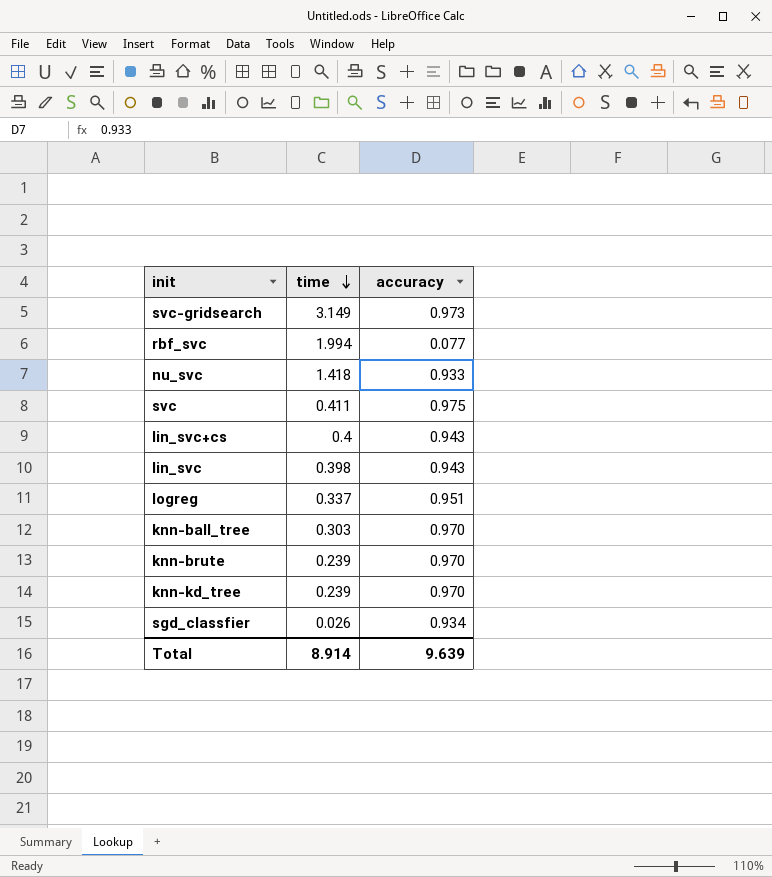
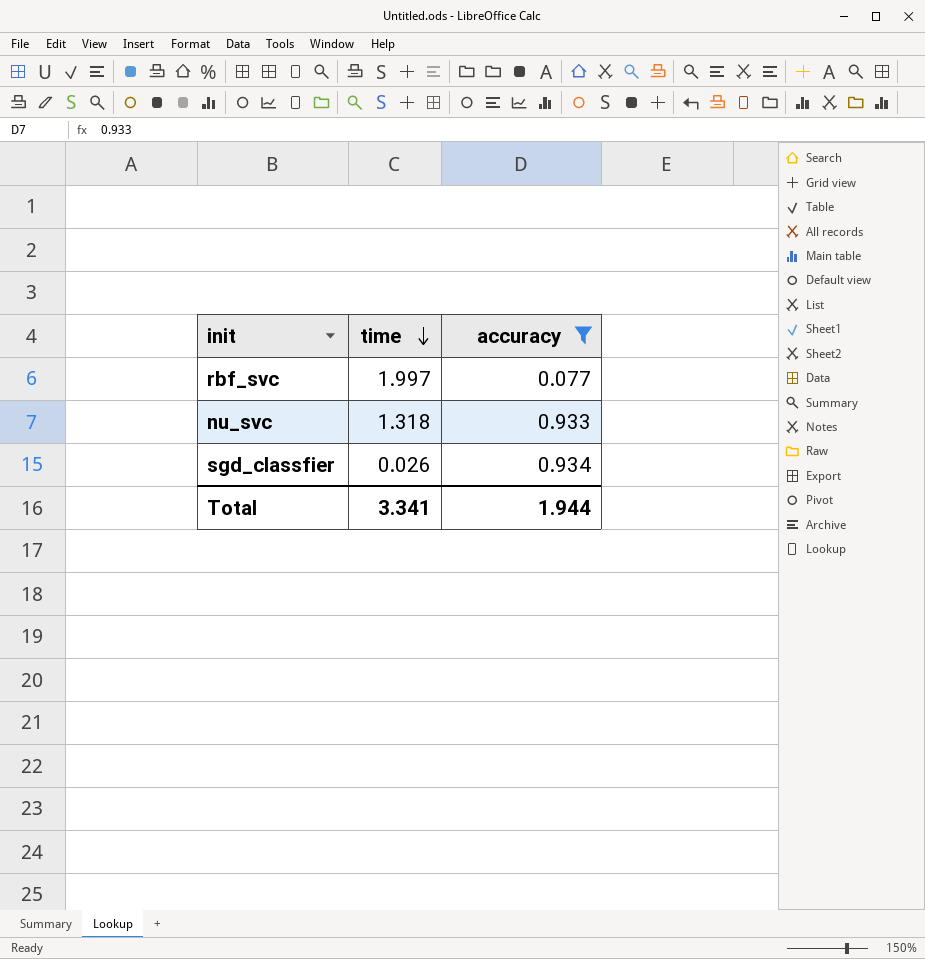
filter: none -> accuracy <= 0.934
rbf_svc | time: 1.994 -> 1.997
nu_svc | time: 1.418 -> 1.318
Total | time: 8.914 -> 3.341
Total | accuracy: 9.639 -> 1.944

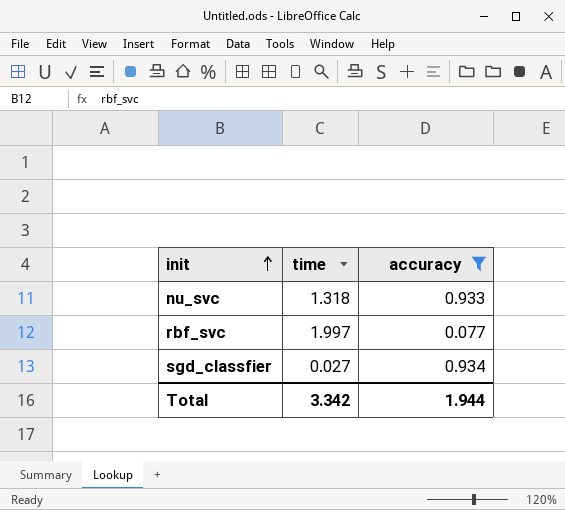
row order: time descending -> init ascending
sgd_classfier | time: 0.026 -> 0.027
Total | time: 3.341 -> 3.342

